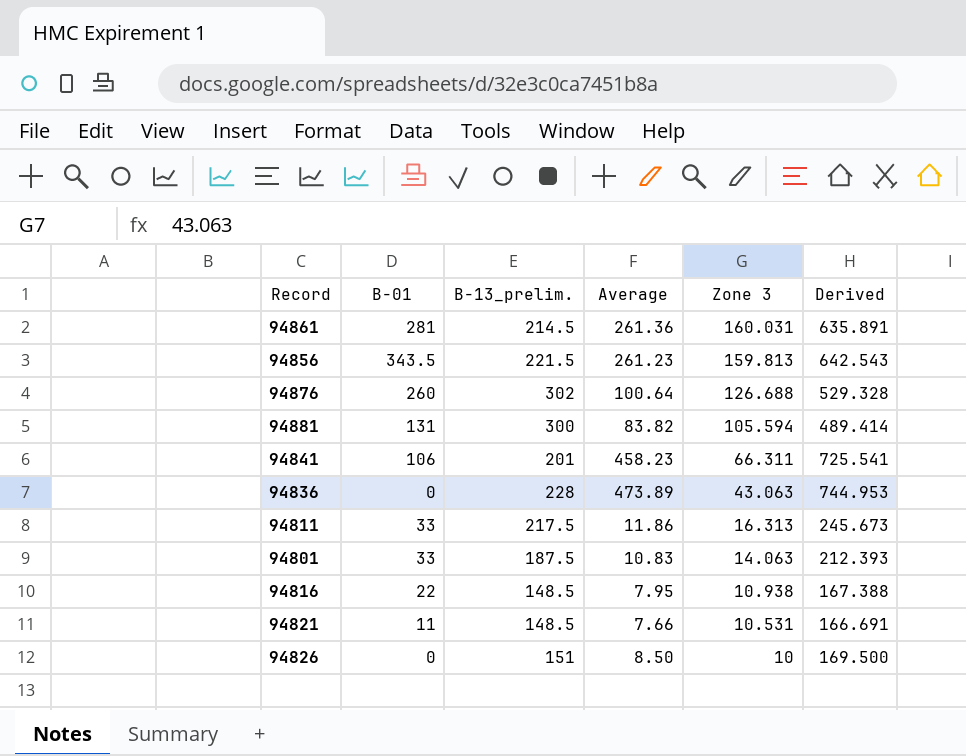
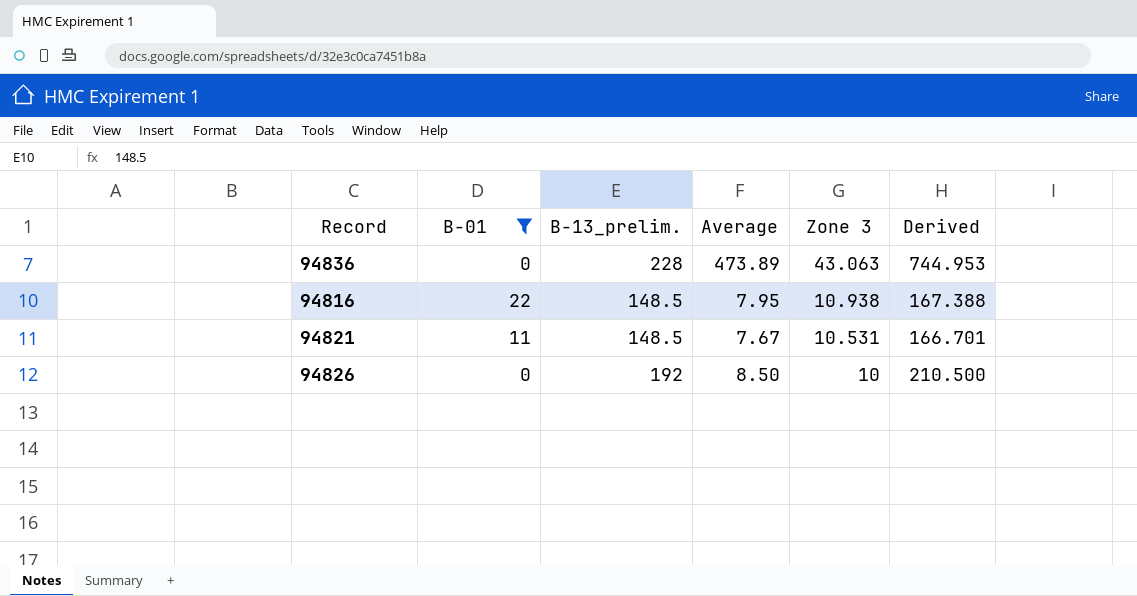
filter: none -> B-01 <= 22
94821 | Average: 7.66 -> 7.67
94821 | Derived: 166.691 -> 166.701
94826 | B-13_prelim.: 151 -> 192
94826 | Derived: 169.500 -> 210.500

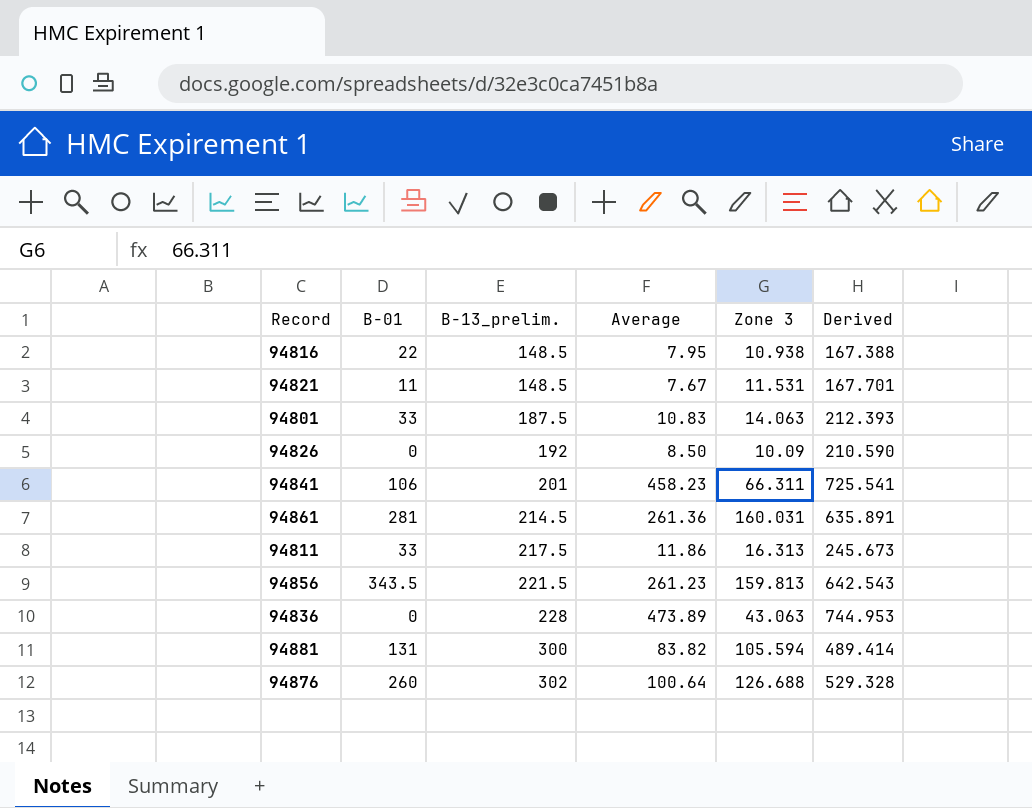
filter: B-01 <= 22 -> none
row order: Zone 3 descending -> B-13_prelim. ascending
94821 | Zone 3: 10.531 -> 11.531
94821 | Derived: 166.701 -> 167.701
94826 | Zone 3: 10 -> 10.09
94826 | Derived: 210.500 -> 210.590

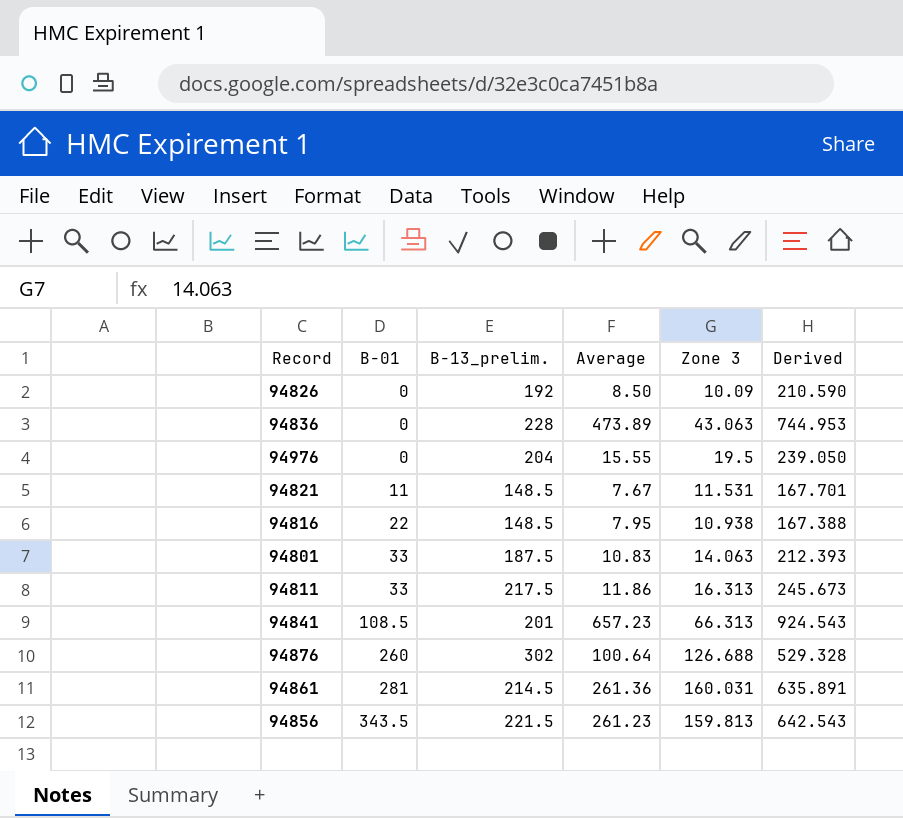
row order: B-13_prelim. ascending -> B-01 ascending
row 94881: 131 | 300 | 83.82 | 105.594 | 489.414 -> none
row 94976: none -> 0 | 204 | 15.55 | 19.5 | 239.050
94841 | B-01: 106 -> 108.5
94841 | Average: 458.23 -> 657.23
94841 | Zone 3: 66.311 -> 66.313
94841 | Derived: 725.541 -> 924.543

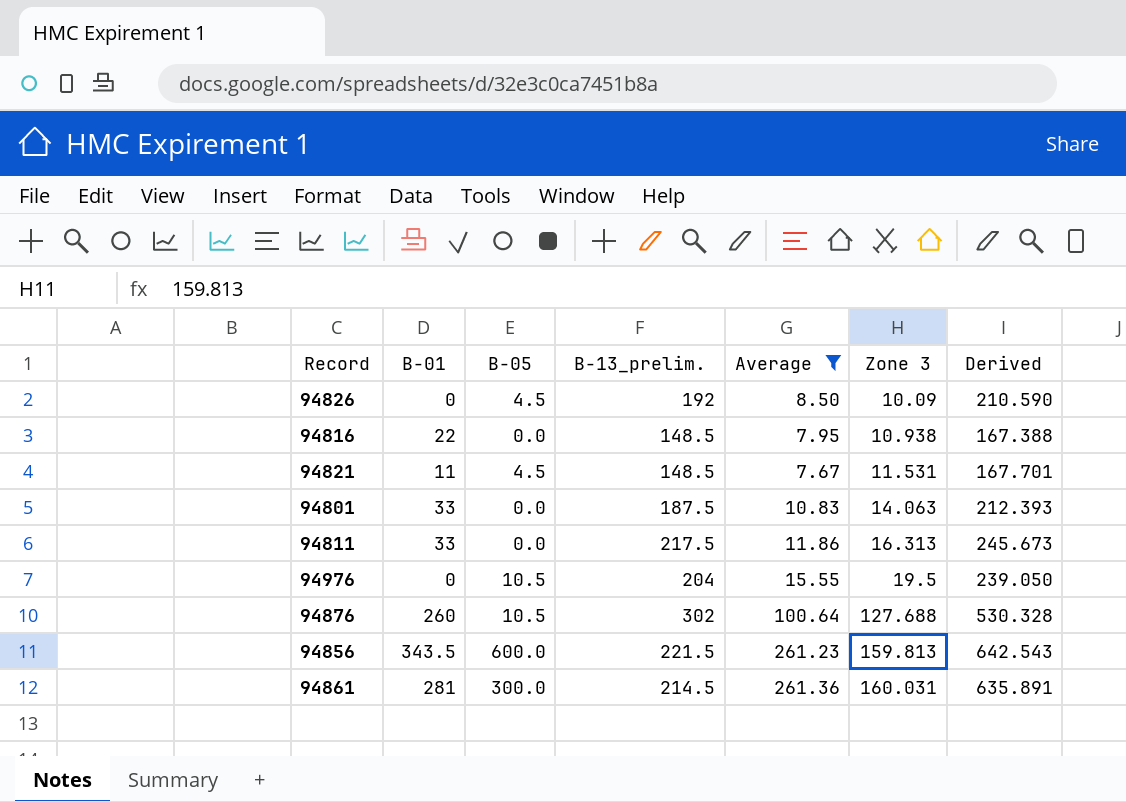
filter: none -> Average <= 261.36
row order: B-01 ascending -> Zone 3 ascending
column B-05 | position: none -> 3
94876 | Zone 3: 126.688 -> 127.688
94876 | Derived: 529.328 -> 530.328

